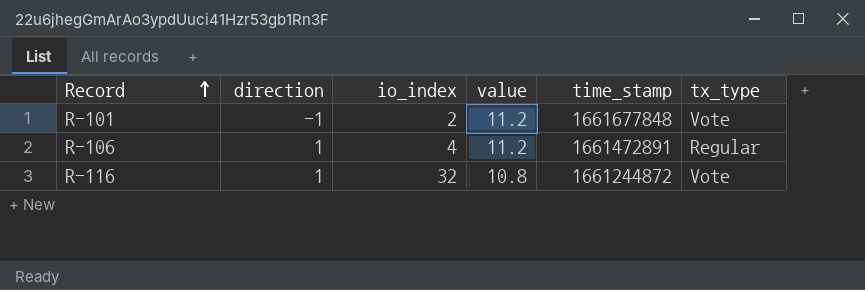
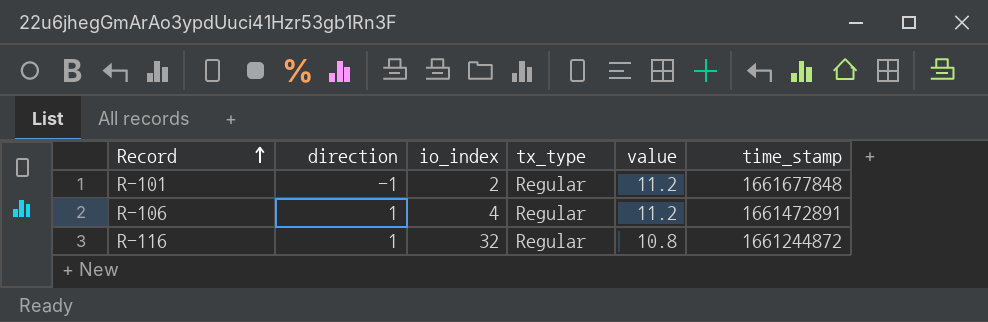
column tx_type | position: 6 -> 4
R-101 | tx_type: Vote -> Regular
R-116 | tx_type: Vote -> Regular

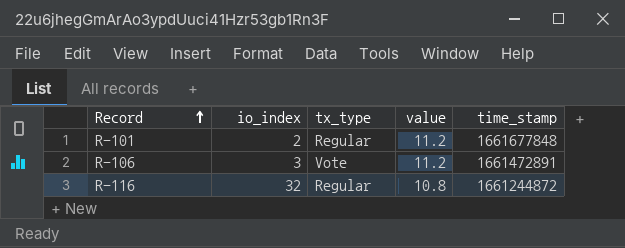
column direction | position: 2 -> none
R-106 | io_index: 4 -> 3
R-106 | tx_type: Regular -> Vote

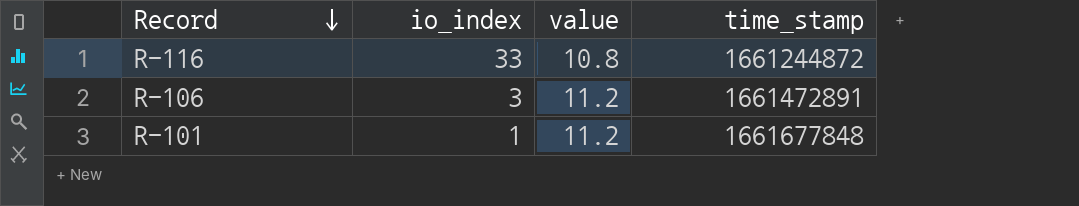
row order: Record ascending -> Record descending
column tx_type | position: 3 -> none
R-116 | io_index: 32 -> 33
R-101 | io_index: 2 -> 1

